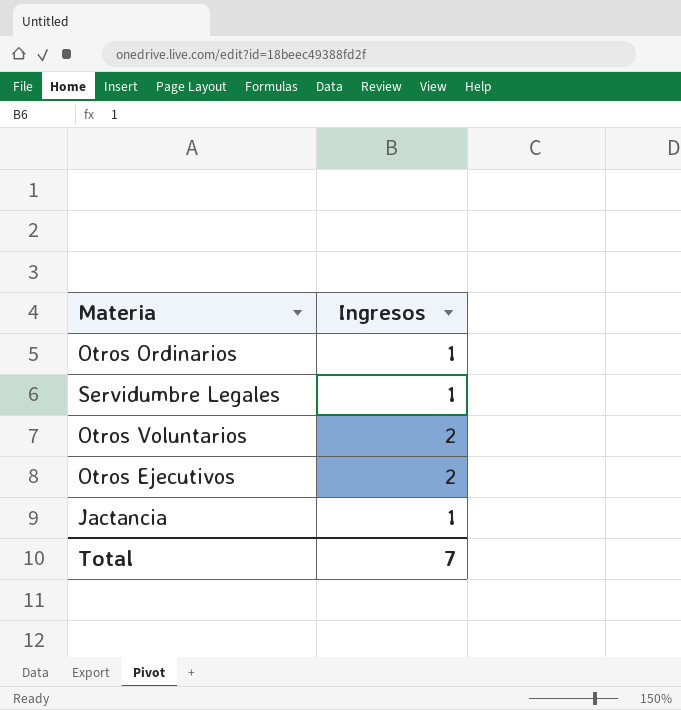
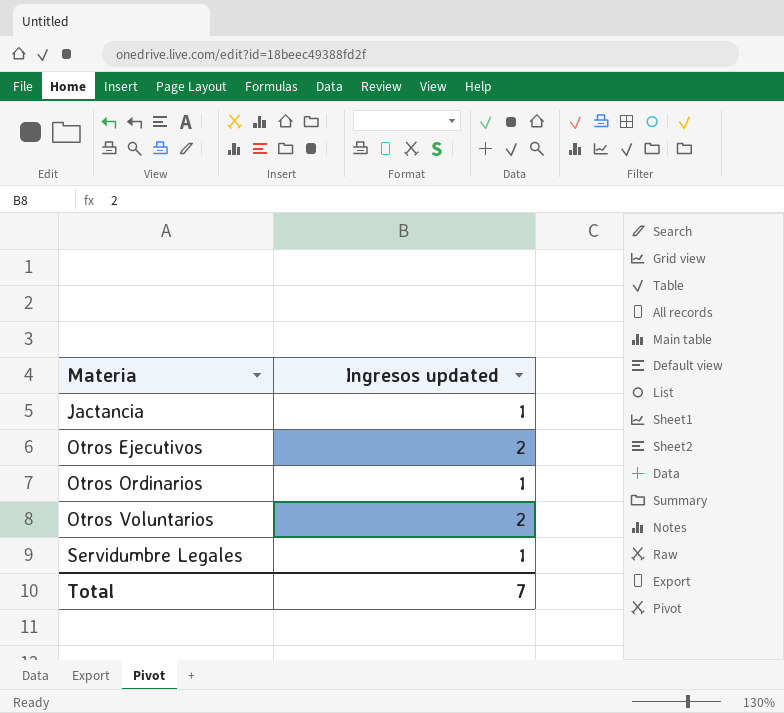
row order: none -> Materia ascending
column name: Ingresos -> Ingresos updated

